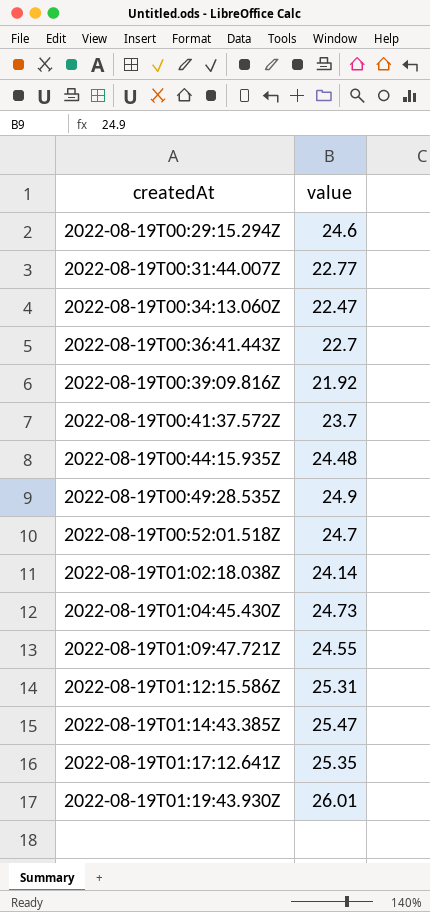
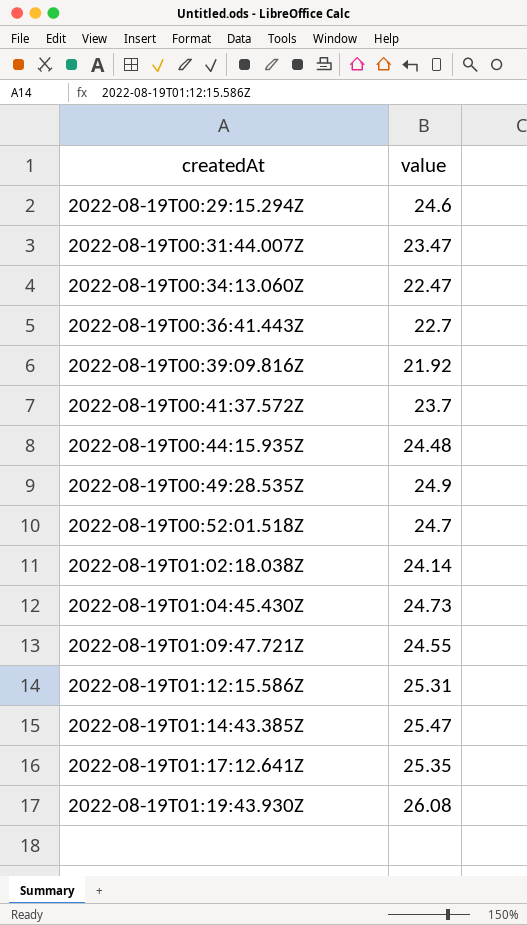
2022-08-19T00:31:44.007Z | value: 22.77 -> 23.47
2022-08-19T01:19:43.930Z | value: 26.01 -> 26.08

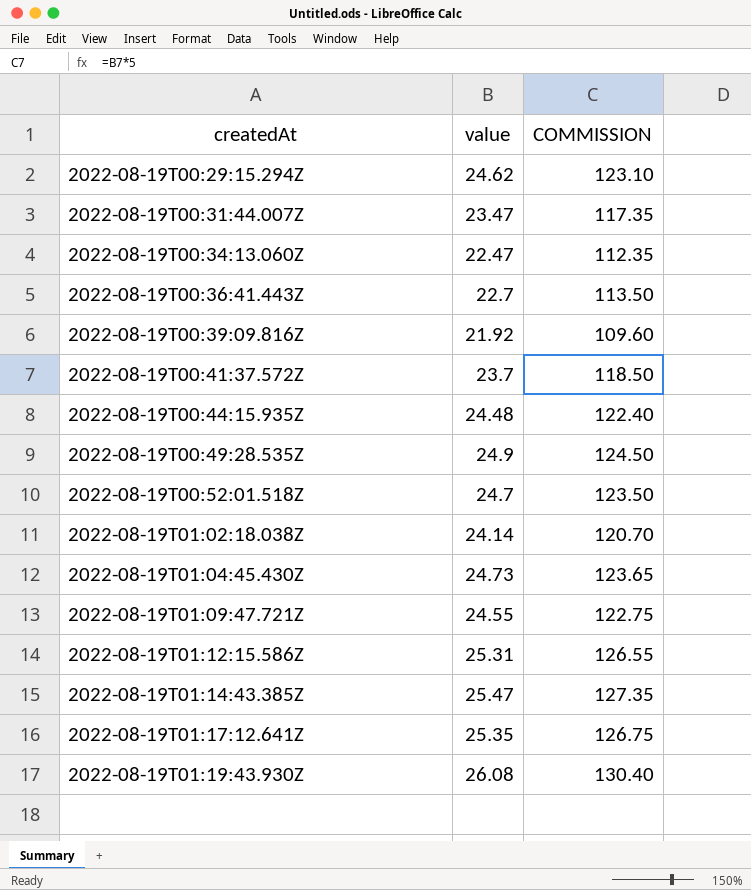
column COMMISSION | formula: none -> [value] * 5
2022-08-19T00:29:15.294Z | value: 24.6 -> 24.62

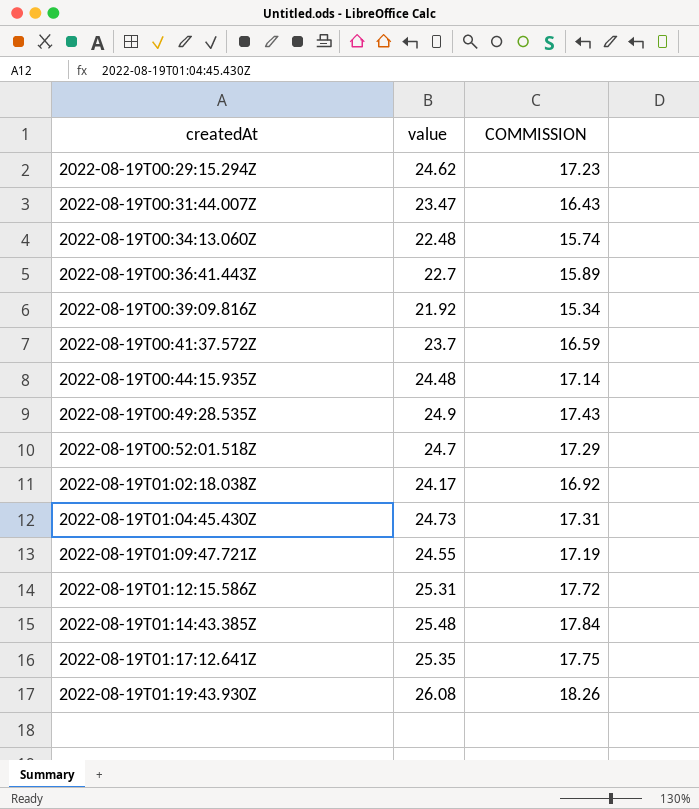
column COMMISSION | formula: [value] * 5 -> [value] * 0.7
2022-08-19T00:34:13.060Z | value: 22.47 -> 22.48
2022-08-19T01:02:18.038Z | value: 24.14 -> 24.17
2022-08-19T01:14:43.385Z | value: 25.47 -> 25.48

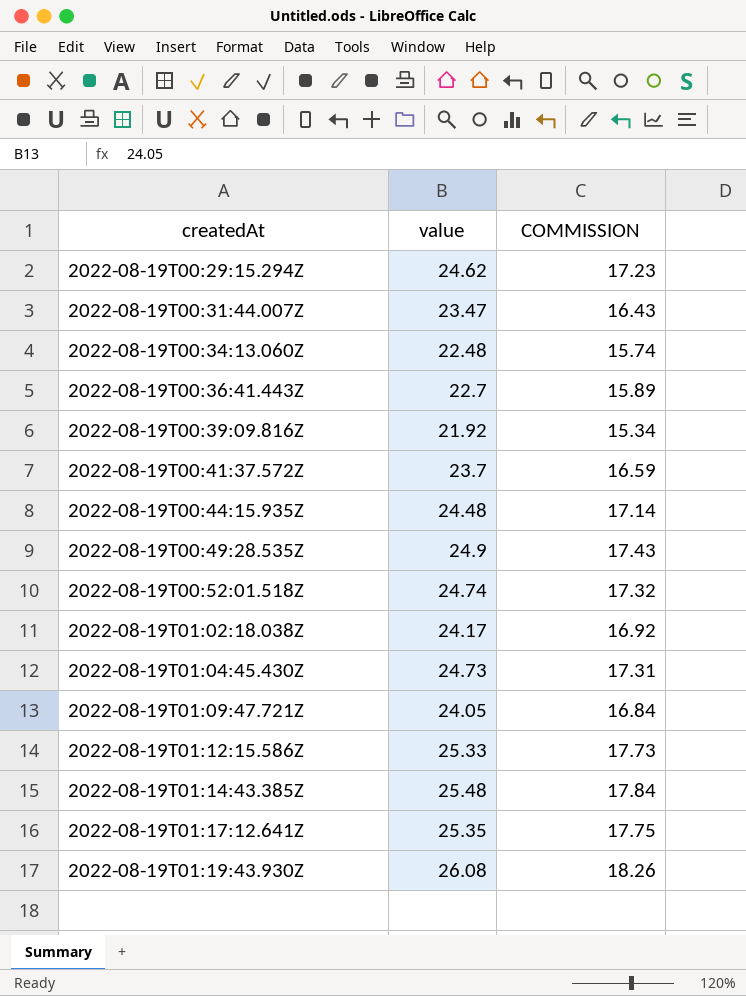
2022-08-19T00:52:01.518Z | value: 24.7 -> 24.74
2022-08-19T00:52:01.518Z | COMMISSION: 17.29 -> 17.32
2022-08-19T01:09:47.721Z | value: 24.55 -> 24.05
2022-08-19T01:09:47.721Z | COMMISSION: 17.19 -> 16.84
2022-08-19T01:12:15.586Z | value: 25.31 -> 25.33
2022-08-19T01:12:15.586Z | COMMISSION: 17.72 -> 17.73

